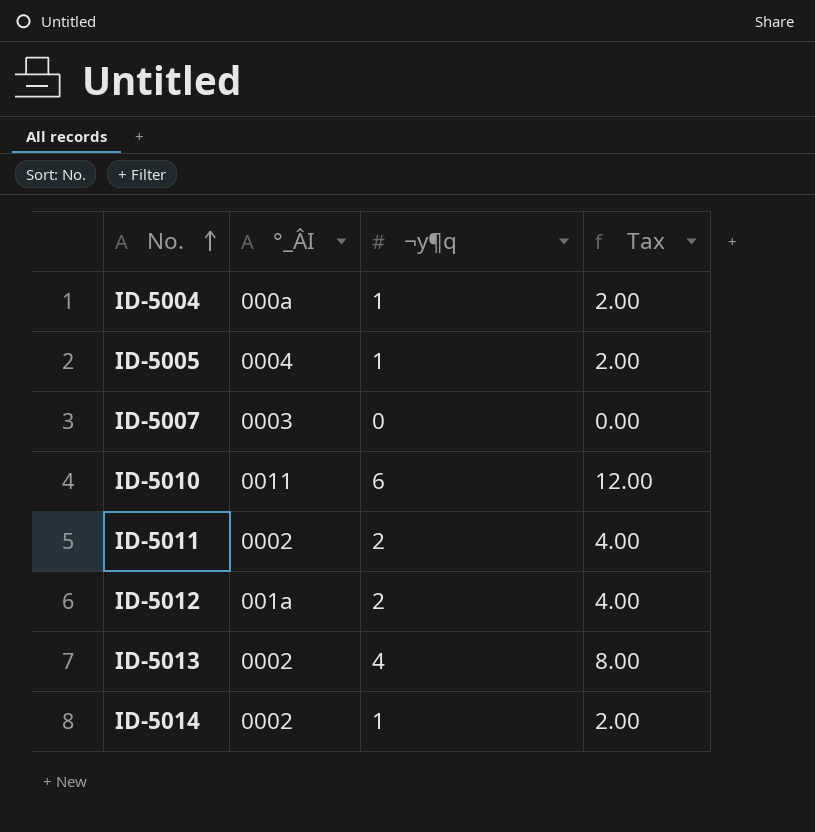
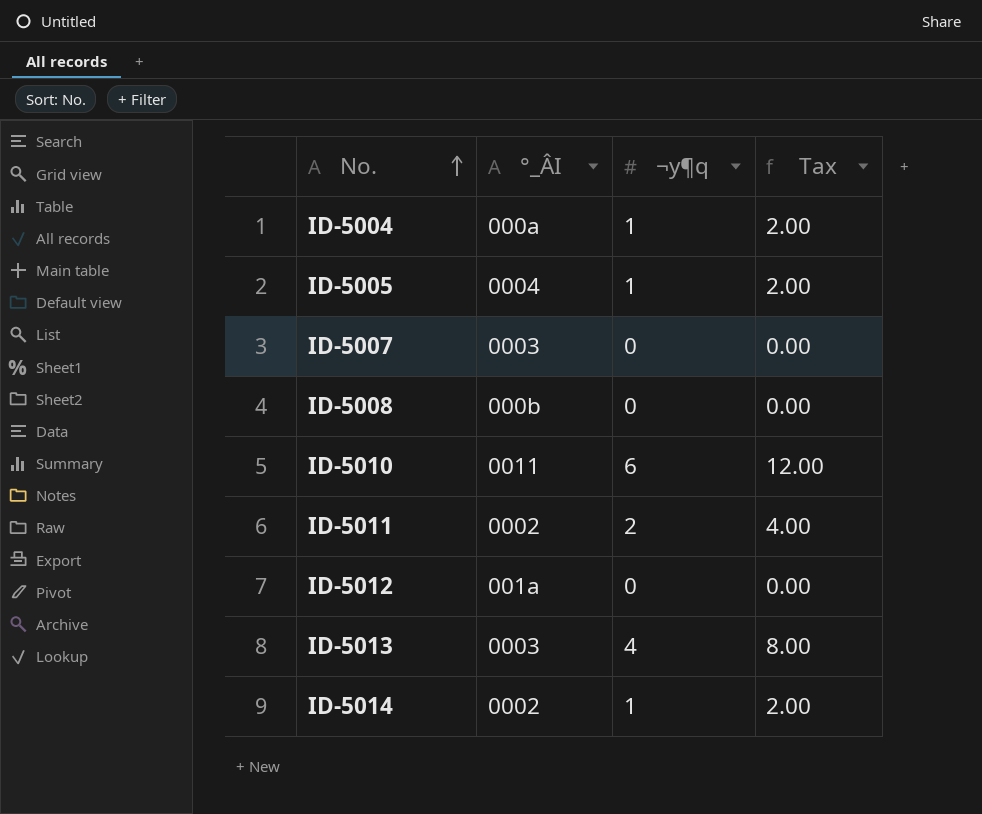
row ID-5008: none -> 000b | 0 | 0.00
ID-5012 | ¬y¶q: 2 -> 0
ID-5012 | Tax: 4.00 -> 0.00
ID-5013 | °_ÂI: 0002 -> 0003

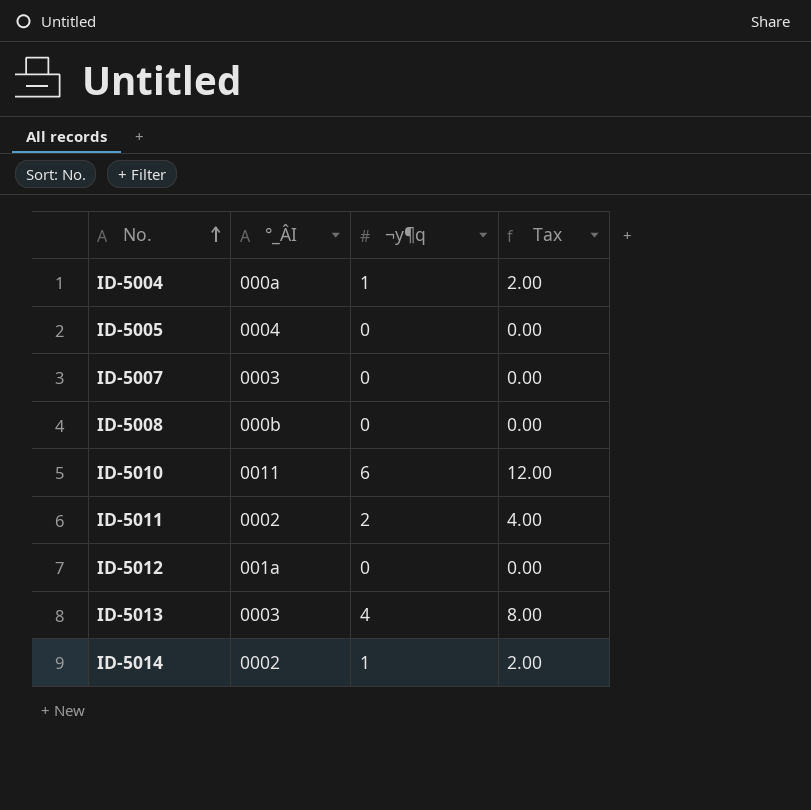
ID-5005 | ¬y¶q: 1 -> 0
ID-5005 | Tax: 2.00 -> 0.00

